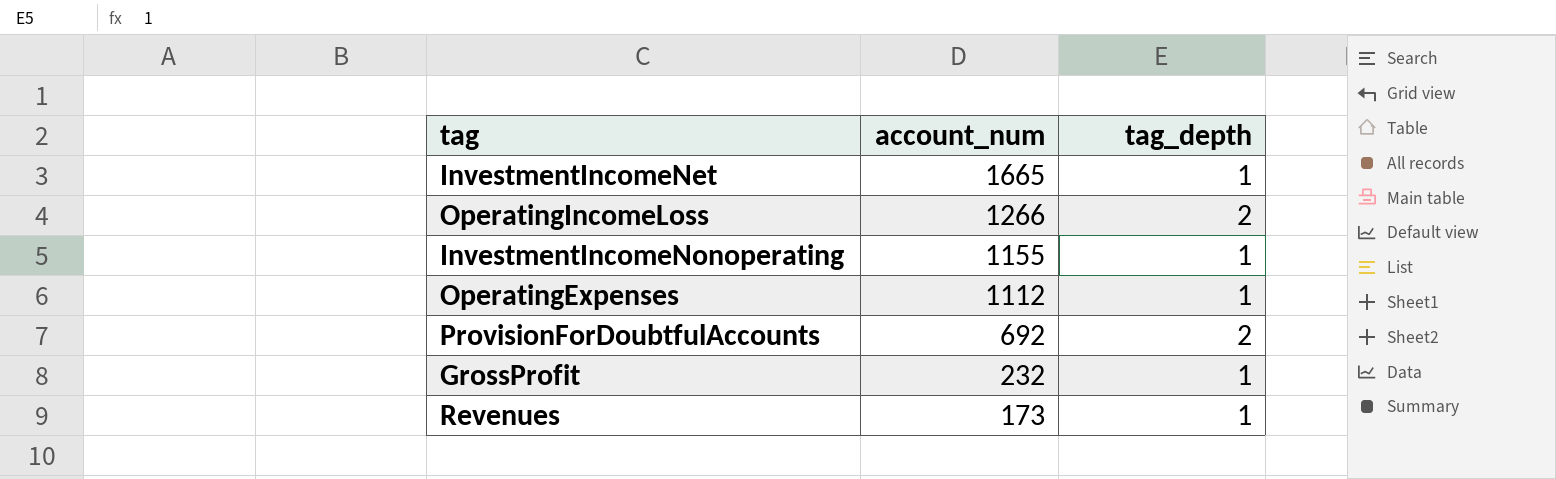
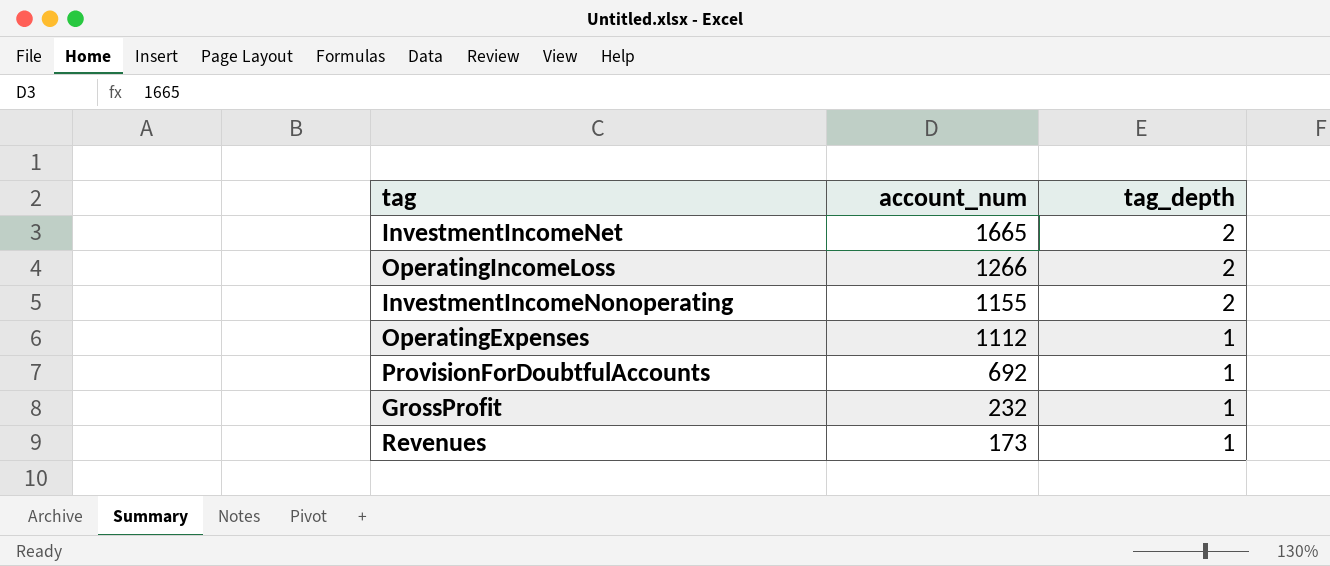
InvestmentIncomeNet | tag_depth: 1 -> 2
InvestmentIncomeNonoperating | tag_depth: 1 -> 2
ProvisionForDoubtfulAccounts | tag_depth: 2 -> 1

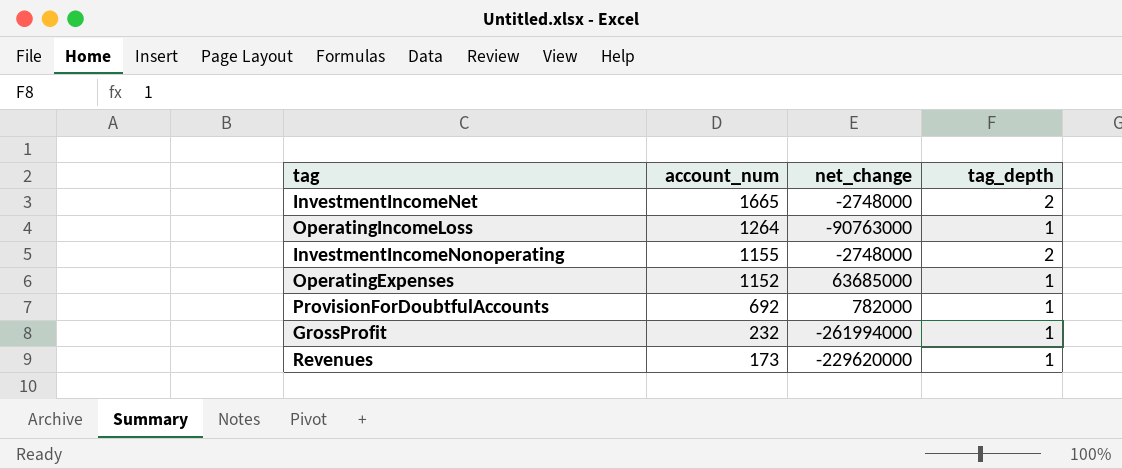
column net_change | position: none -> 3
OperatingIncomeLoss | account_num: 1266 -> 1264
OperatingIncomeLoss | tag_depth: 2 -> 1
OperatingExpenses | account_num: 1112 -> 1152

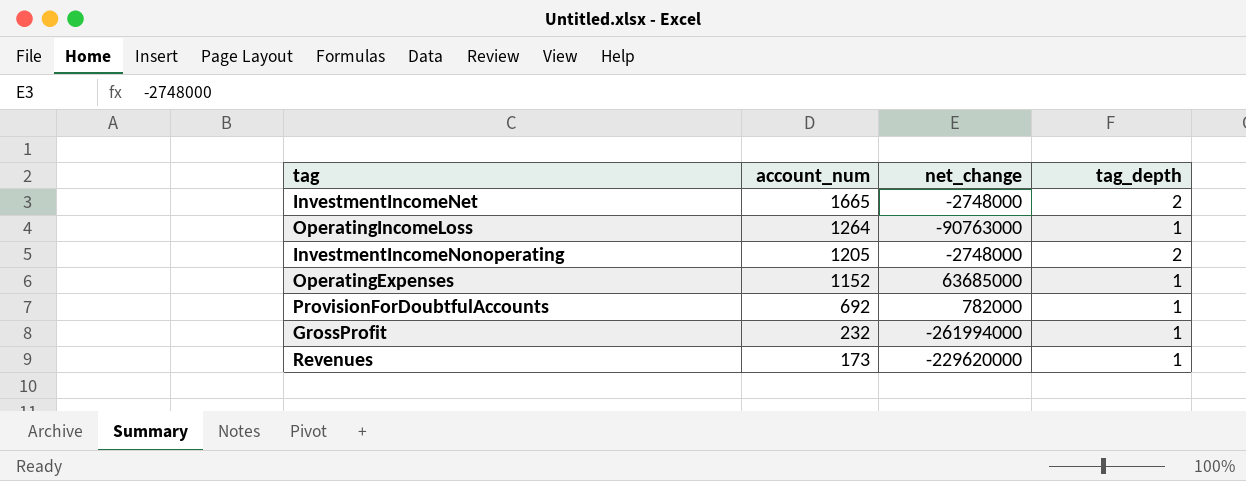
InvestmentIncomeNonoperating | account_num: 1155 -> 1205

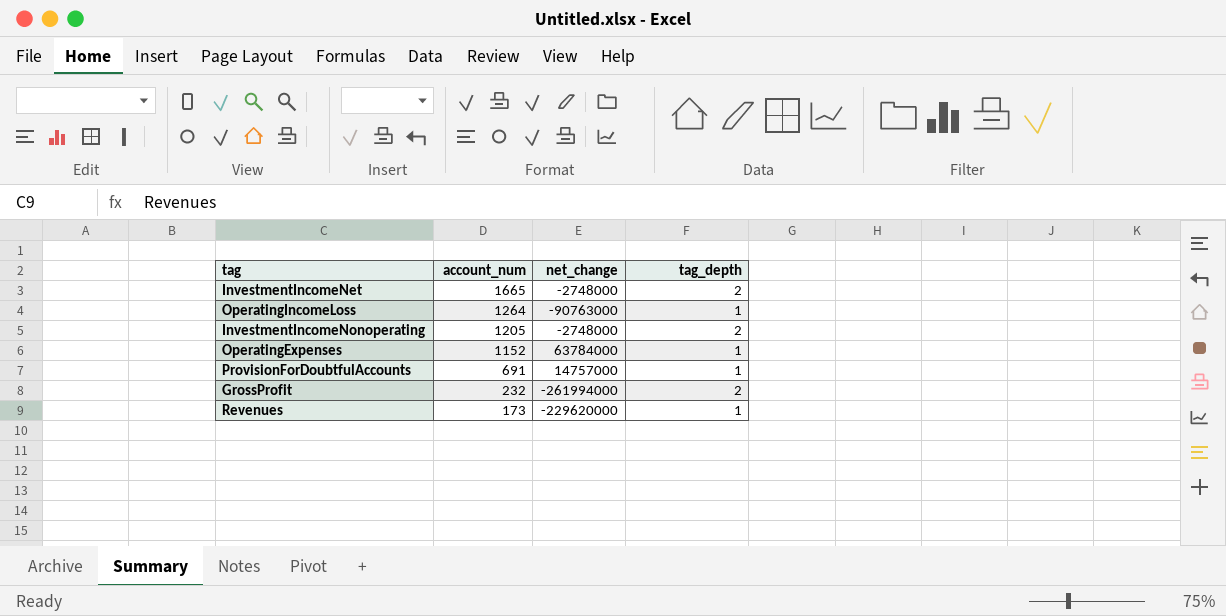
OperatingExpenses | net_change: 63685000 -> 63784000
ProvisionForDoubtfulAccounts | account_num: 692 -> 691
ProvisionForDoubtfulAccounts | net_change: 782000 -> 14757000
GrossProfit | tag_depth: 1 -> 2

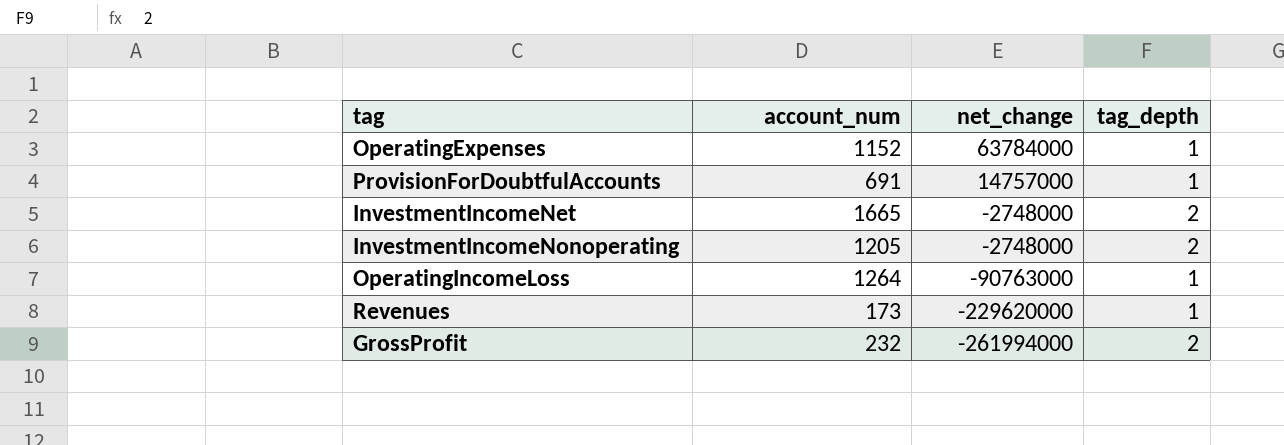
row order: account_num descending -> net_change descending

